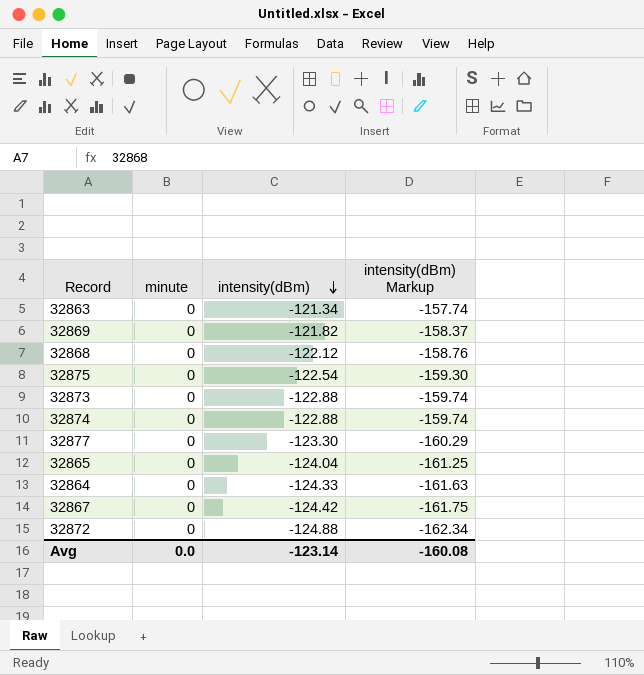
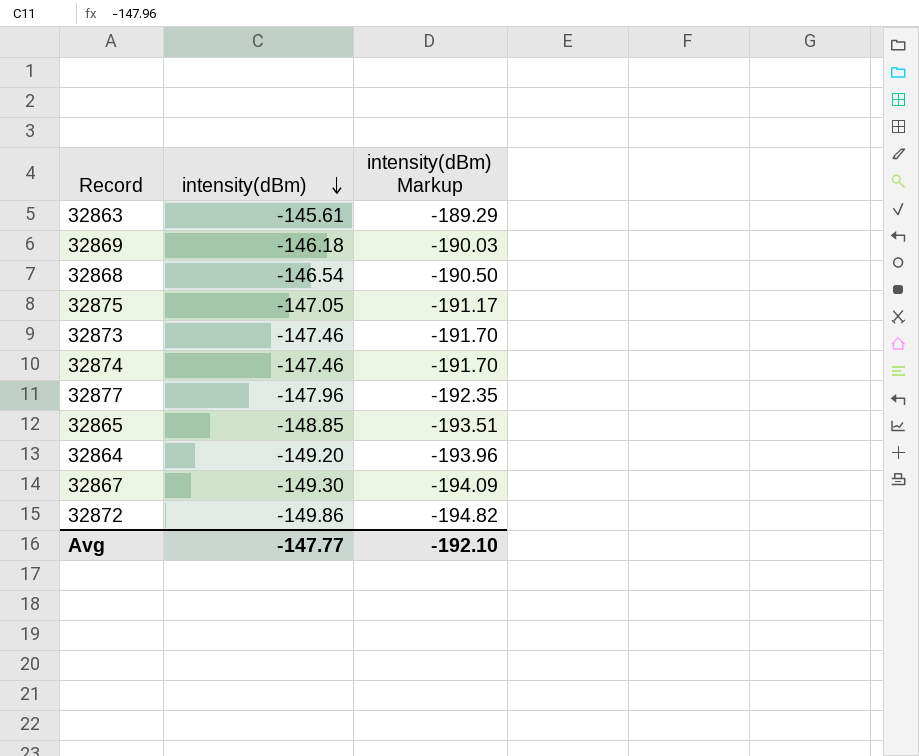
column minute | position: 2 -> none
32863 | intensity(dBm): -121.34 -> -145.61
32863 | intensity(dBm) Markup: -157.74 -> -189.29
32869 | intensity(dBm): -121.82 -> -146.18
32869 | intensity(dBm) Markup: -158.37 -> -190.03
32868 | intensity(dBm): -122.12 -> -146.54
32868 | intensity(dBm) Markup: -158.76 -> -190.50
32875 | intensity(dBm): -122.54 -> -147.05
32875 | intensity(dBm) Markup: -159.30 -> -191.17
32873 | intensity(dBm): -122.88 -> -147.46
32873 | intensity(dBm) Markup: -159.74 -> -191.70
32874 | intensity(dBm): -122.88 -> -147.46
32874 | intensity(dBm) Markup: -159.74 -> -191.70
32877 | intensity(dBm): -123.30 -> -147.96
32877 | intensity(dBm) Markup: -160.29 -> -192.35
32865 | intensity(dBm): -124.04 -> -148.85
32865 | intensity(dBm) Markup: -161.25 -> -193.51
32864 | intensity(dBm): -124.33 -> -149.20
32864 | intensity(dBm) Markup: -161.63 -> -193.96
32867 | intensity(dBm): -124.42 -> -149.30
32867 | intensity(dBm) Markup: -161.75 -> -194.09
32872 | intensity(dBm): -124.88 -> -149.86
32872 | intensity(dBm) Markup: -162.34 -> -194.82
Avg | intensity(dBm): -123.14 -> -147.77
Avg | intensity(dBm) Markup: -160.08 -> -192.10

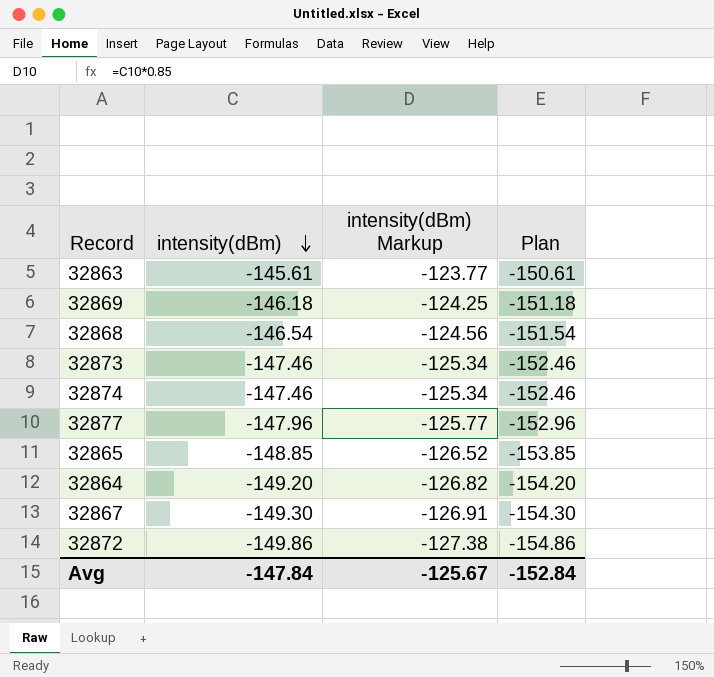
column intensity(dBm) Markup | formula: [intensity(dBm)] * 1.3 -> [intensity(dBm)] * 0.85
column Plan | formula: none -> [intensity(dBm)] - 5
row 32875: -147.05 | -191.17 -> none
Avg | intensity(dBm): -147.77 -> -147.84
Avg | intensity(dBm) Markup: -192.10 -> -125.67

